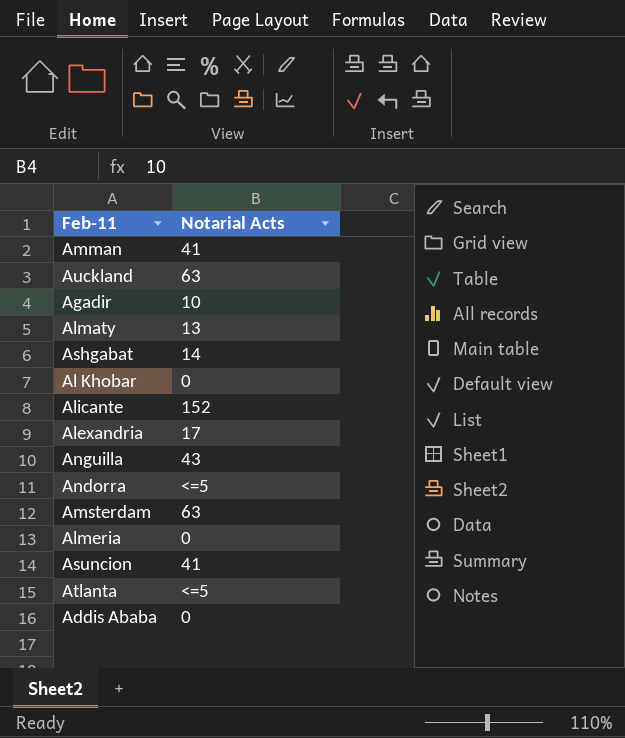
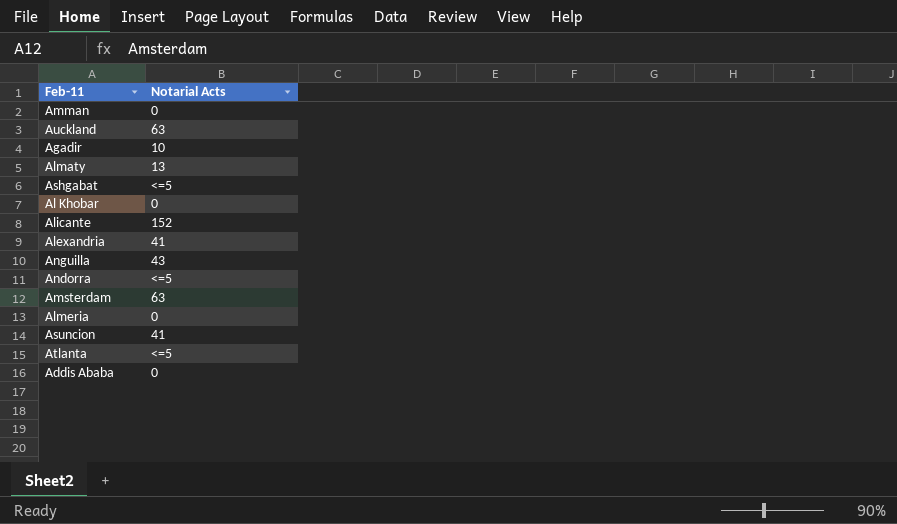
Amman | Notarial Acts: 41 -> 0
Ashgabat | Notarial Acts: 14 -> <=5
Alexandria | Notarial Acts: 17 -> 41

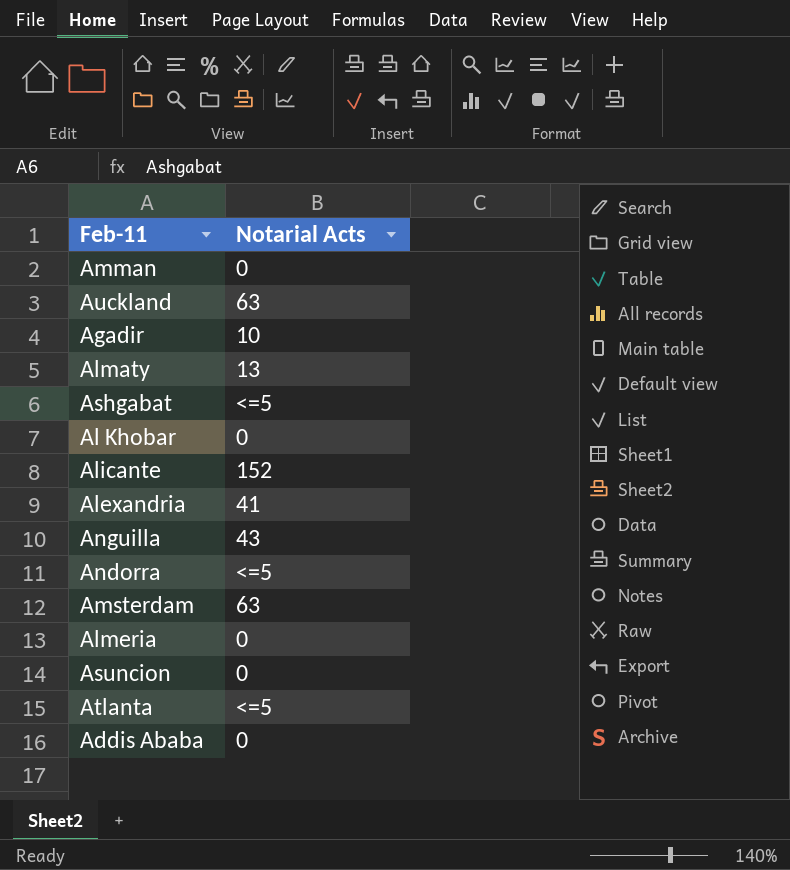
Asuncion | Notarial Acts: 41 -> 0

